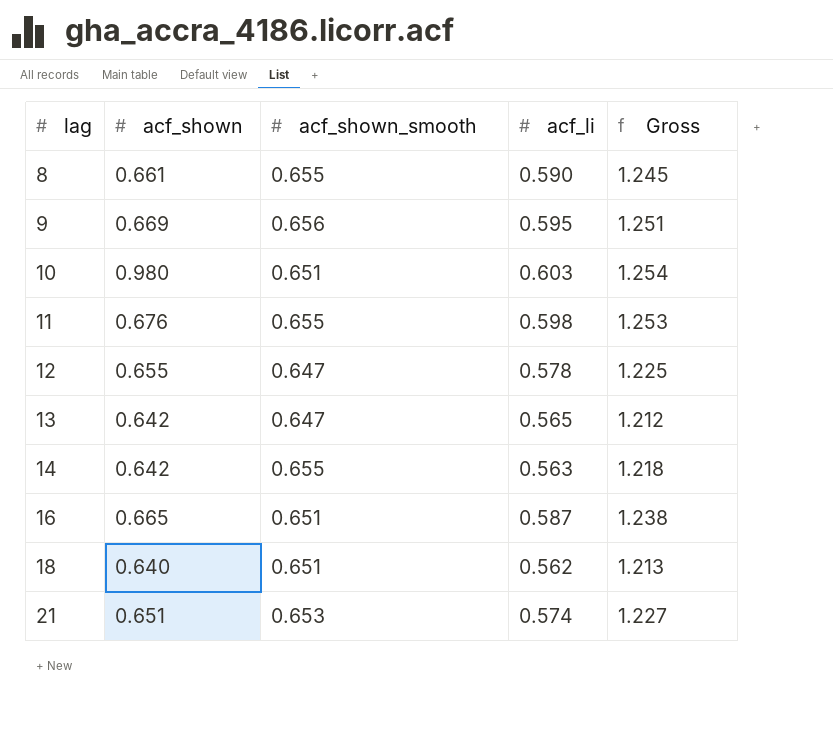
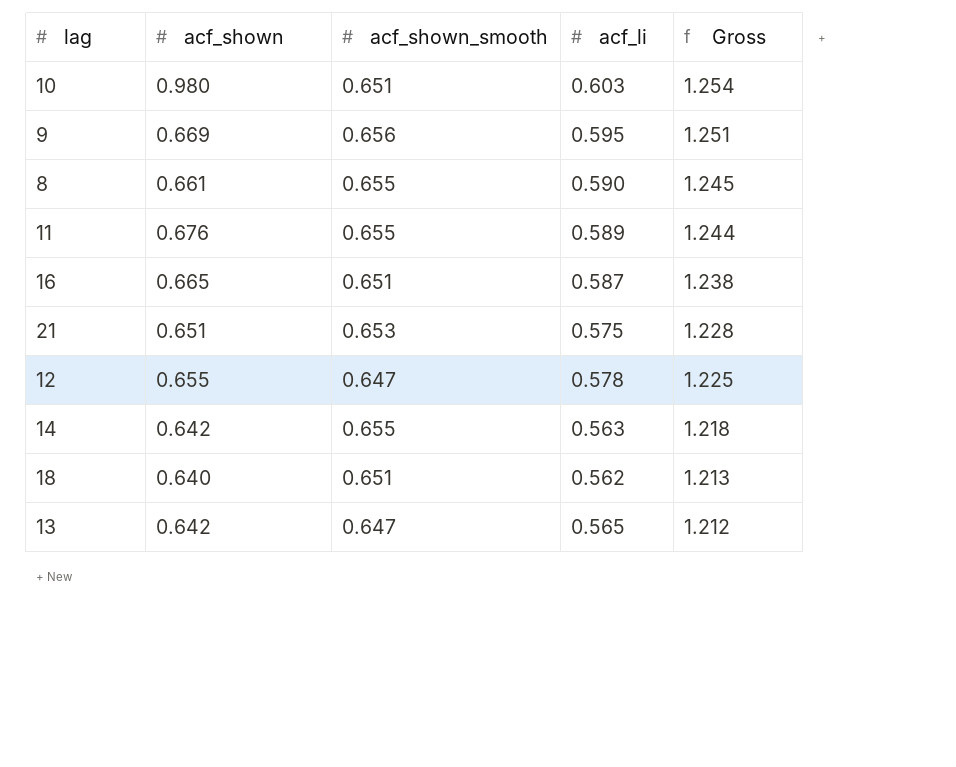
row order: lag ascending -> Gross descending
11 | acf_li: 0.598 -> 0.589
11 | Gross: 1.253 -> 1.244
21 | acf_li: 0.574 -> 0.575
21 | Gross: 1.227 -> 1.228

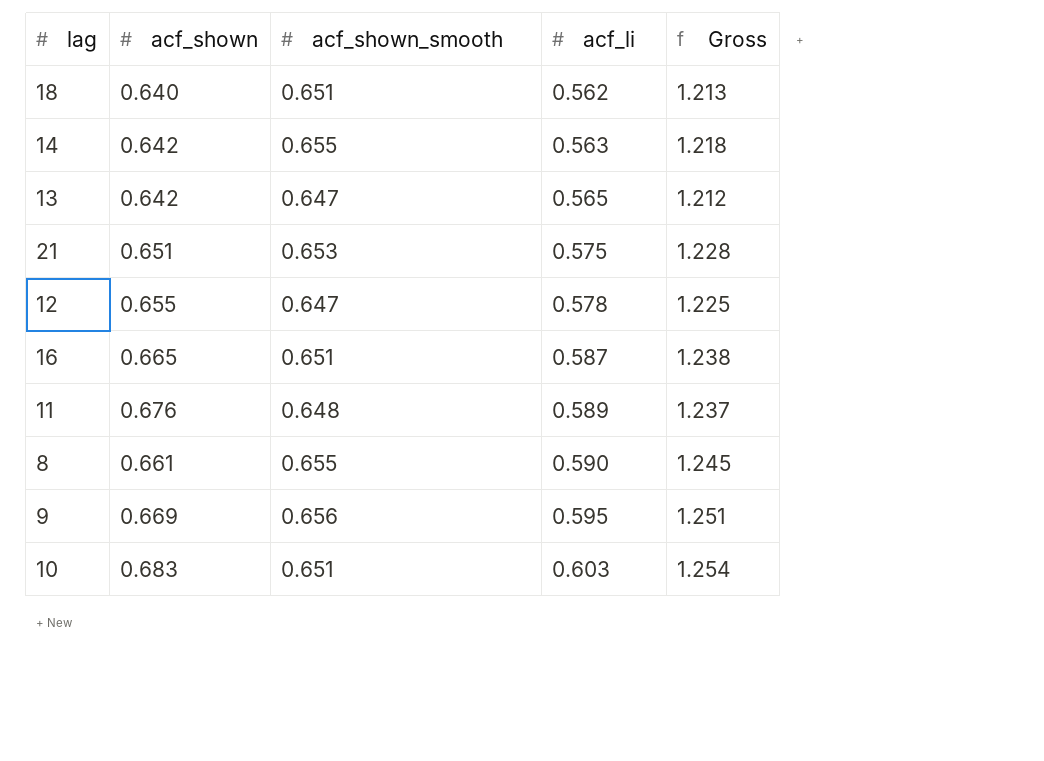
row order: Gross descending -> acf_li ascending
11 | acf_shown_smooth: 0.655 -> 0.648
11 | Gross: 1.244 -> 1.237
10 | acf_shown: 0.980 -> 0.683

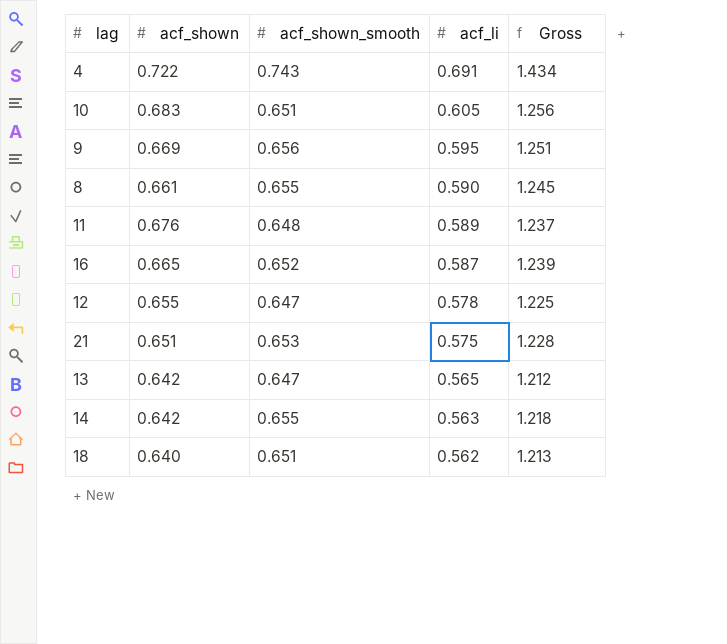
row order: acf_li ascending -> acf_li descending
row 4: none -> 0.722 | 0.743 | 0.691 | 1.434
10 | acf_li: 0.603 -> 0.605
10 | Gross: 1.254 -> 1.256
16 | acf_shown_smooth: 0.651 -> 0.652
16 | Gross: 1.238 -> 1.239

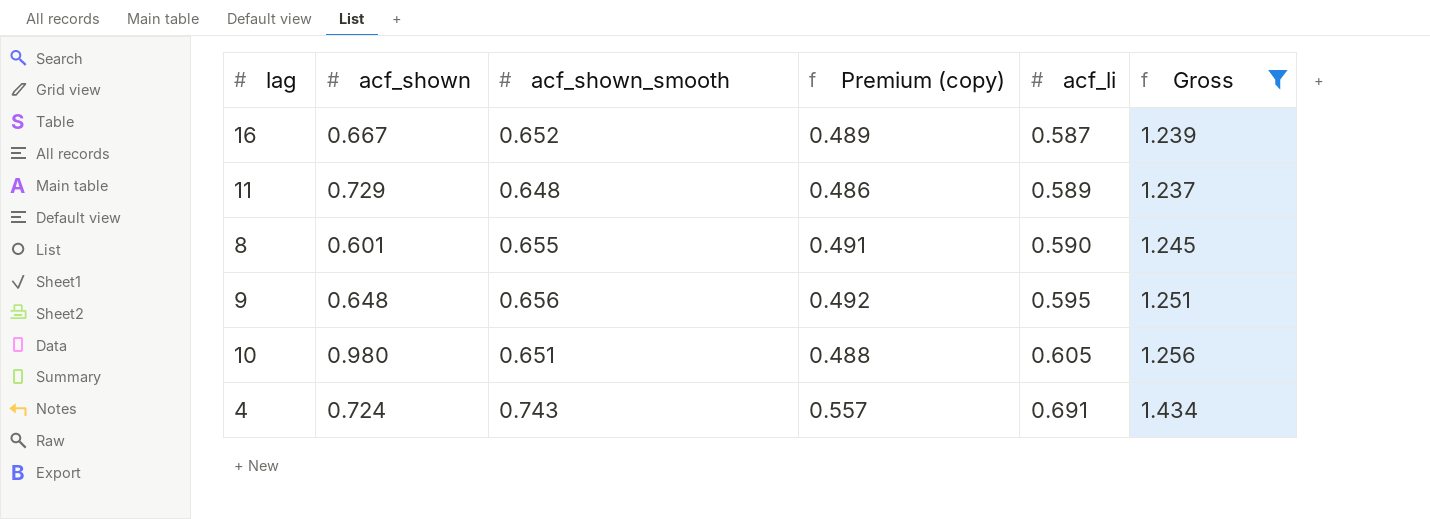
filter: none -> Gross >= 1.237
row order: acf_li descending -> acf_li ascending
column Premium (copy) | formula: none -> [acf_shown_smooth] * 0.75
16 | acf_shown: 0.665 -> 0.667
11 | acf_shown: 0.676 -> 0.729
8 | acf_shown: 0.661 -> 0.601
9 | acf_shown: 0.669 -> 0.648
10 | acf_shown: 0.683 -> 0.980
4 | acf_shown: 0.722 -> 0.724

